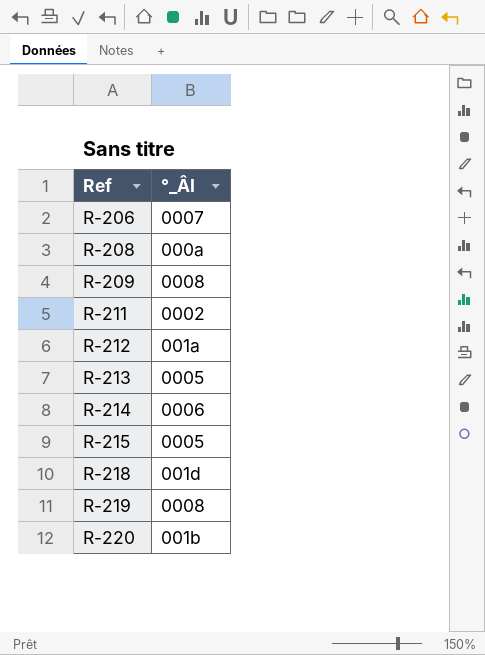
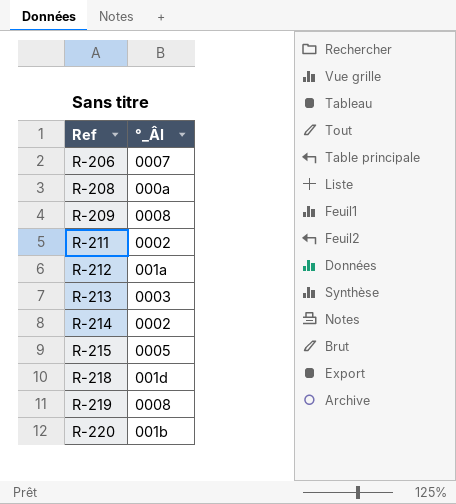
R-213 | °_ÂI: 0005 -> 0003
R-214 | °_ÂI: 0006 -> 0002

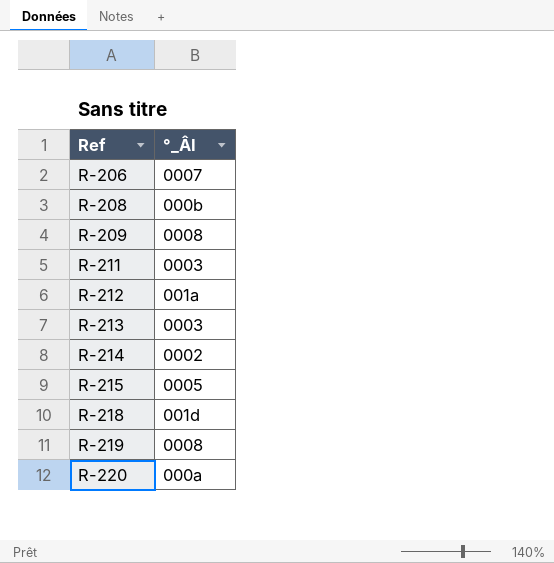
R-208 | °_ÂI: 000a -> 000b
R-211 | °_ÂI: 0002 -> 0003
R-220 | °_ÂI: 001b -> 000a

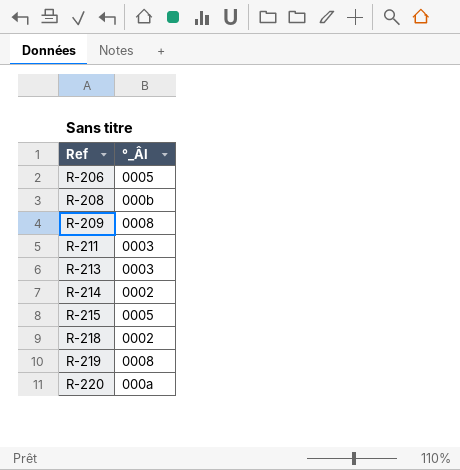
row R-212: 001a -> none
R-206 | °_ÂI: 0007 -> 0005
R-218 | °_ÂI: 001d -> 0002

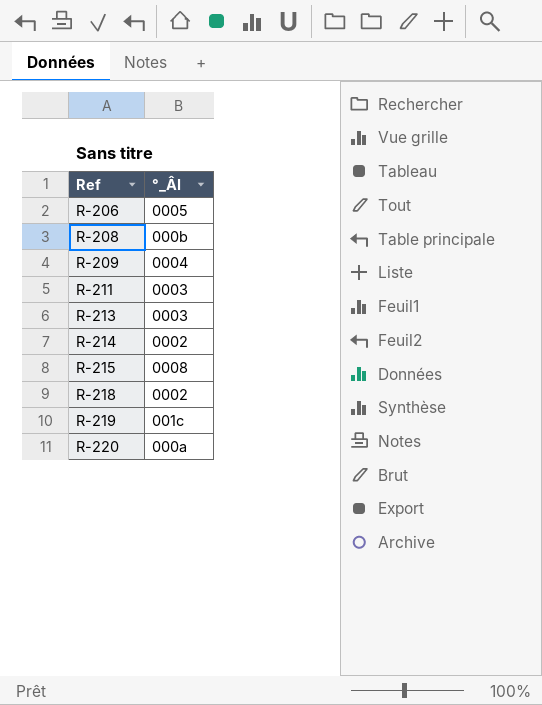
R-209 | °_ÂI: 0008 -> 0004
R-215 | °_ÂI: 0005 -> 0008
R-219 | °_ÂI: 0008 -> 001c

